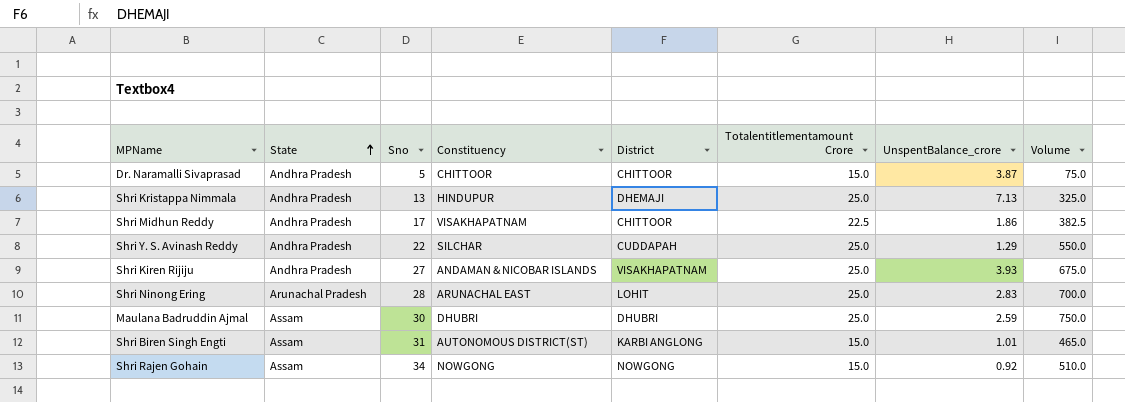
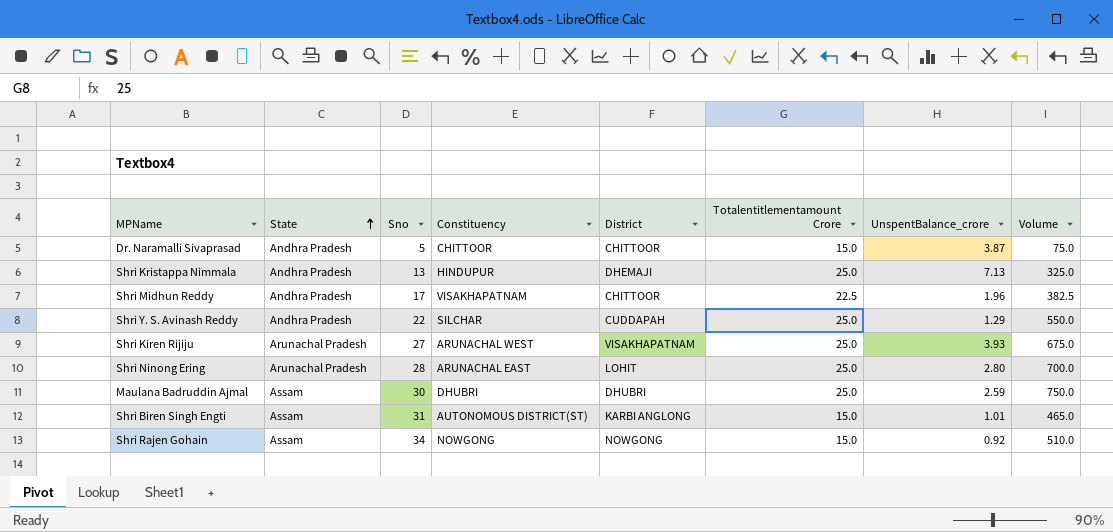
Shri Midhun Reddy | UnspentBalance_crore: 1.86 -> 1.96
Shri Kiren Rijiju | State: Andhra Pradesh -> Arunachal Pradesh
Shri Kiren Rijiju | Constituency: ANDAMAN & NICOBAR ISLANDS -> ARUNACHAL WEST
Shri Ninong Ering | UnspentBalance_crore: 2.83 -> 2.80

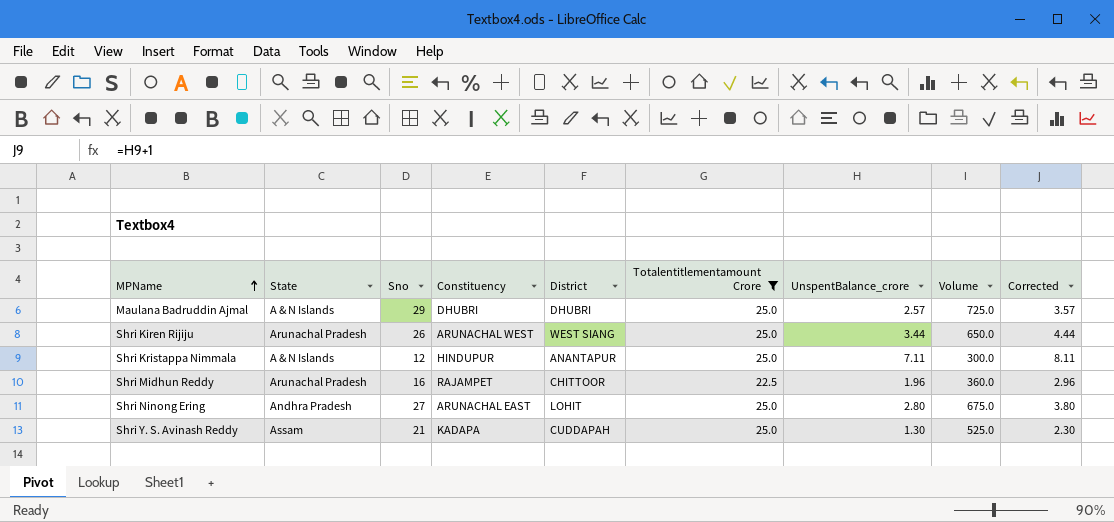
filter: none -> Totalentitlementamount Crore != 15.0
row order: State ascending -> MPName ascending
column Corrected | formula: none -> [UnspentBalance_crore] + 1
Maulana Badruddin Ajmal | State: Assam -> A & N Islands
Maulana Badruddin Ajmal | Sno: 30 -> 29
Maulana Badruddin Ajmal | UnspentBalance_crore: 2.59 -> 2.57
Maulana Badruddin Ajmal | Volume: 750.0 -> 725.0
Shri Kiren Rijiju | Sno: 27 -> 26
Shri Kiren Rijiju | District: VISAKHAPATNAM -> WEST SIANG
Shri Kiren Rijiju | UnspentBalance_crore: 3.93 -> 3.44
Shri Kiren Rijiju | Volume: 675.0 -> 650.0
Shri Kristappa Nimmala | State: Andhra Pradesh -> A & N Islands
Shri Kristappa Nimmala | Sno: 13 -> 12
Shri Kristappa Nimmala | District: DHEMAJI -> ANANTAPUR
Shri Kristappa Nimmala | UnspentBalance_crore: 7.13 -> 7.11
Shri Kristappa Nimmala | Volume: 325.0 -> 300.0
Shri Midhun Reddy | State: Andhra Pradesh -> Arunachal Pradesh
Shri Midhun Reddy | Sno: 17 -> 16
Shri Midhun Reddy | Constituency: VISAKHAPATNAM -> RAJAMPET
Shri Midhun Reddy | Volume: 382.5 -> 360.0
Shri Ninong Ering | State: Arunachal Pradesh -> Andhra Pradesh
Shri Ninong Ering | Sno: 28 -> 27
Shri Ninong Ering | Volume: 700.0 -> 675.0
Shri Y. S. Avinash Reddy | State: Andhra Pradesh -> Assam
Shri Y. S. Avinash Reddy | Sno: 22 -> 21
Shri Y. S. Avinash Reddy | Constituency: SILCHAR -> KADAPA
Shri Y. S. Avinash Reddy | UnspentBalance_crore: 1.29 -> 1.30
Shri Y. S. Avinash Reddy | Volume: 550.0 -> 525.0

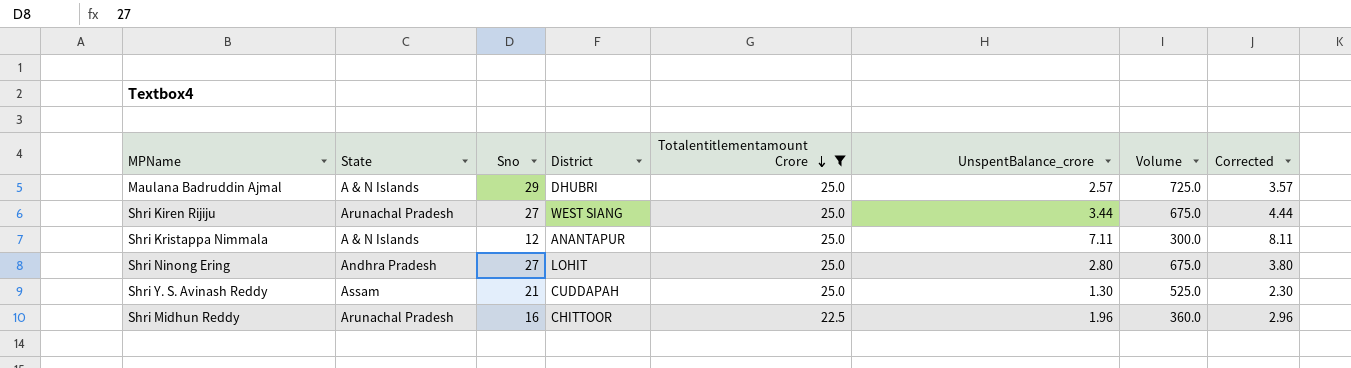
row order: MPName ascending -> Totalentitlementamount Crore descending
column Constituency | position: 4 -> none
Shri Kiren Rijiju | Sno: 26 -> 27
Shri Kiren Rijiju | Volume: 650.0 -> 675.0

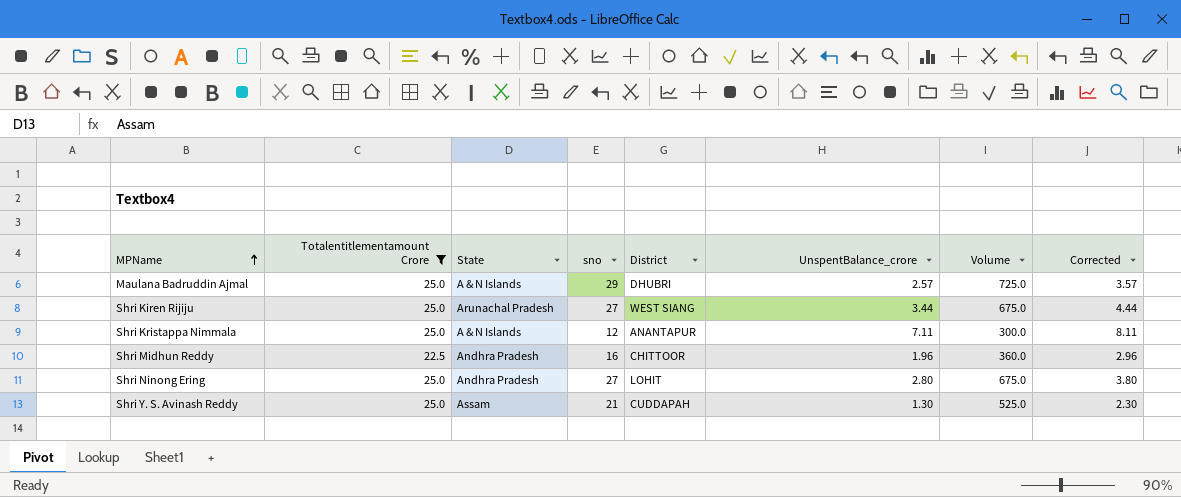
row order: Totalentitlementamount Crore descending -> MPName ascending
column Totalentitlementamount Crore | position: 5 -> 2
column name: Sno -> sno
Shri Midhun Reddy | State: Arunachal Pradesh -> Andhra Pradesh

